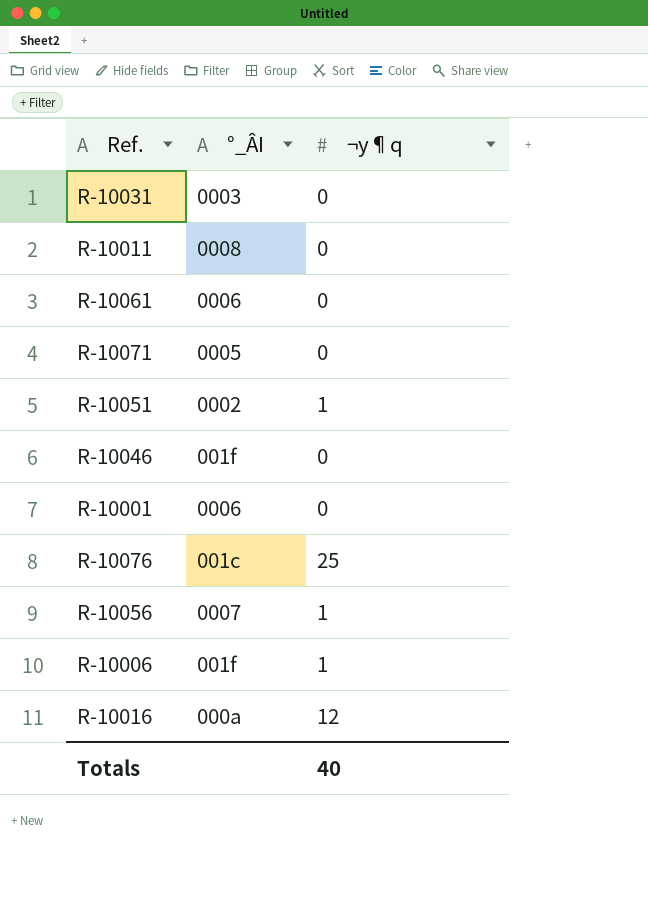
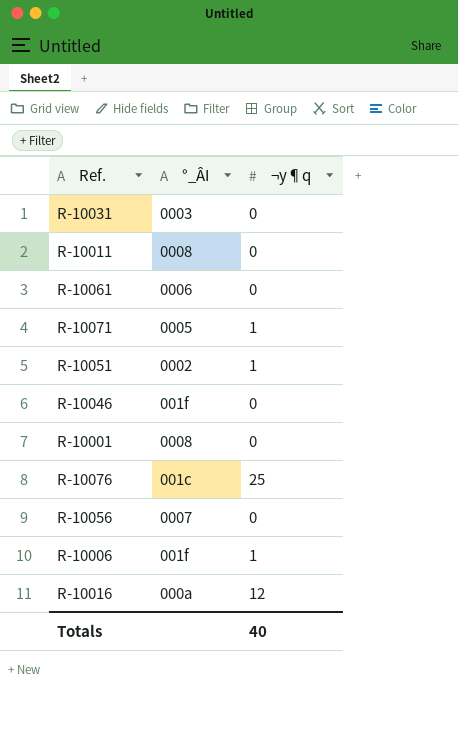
R-10071 | ¬y¶q: 0 -> 1
R-10001 | °_ÂI: 0006 -> 0008
R-10056 | ¬y¶q: 1 -> 0

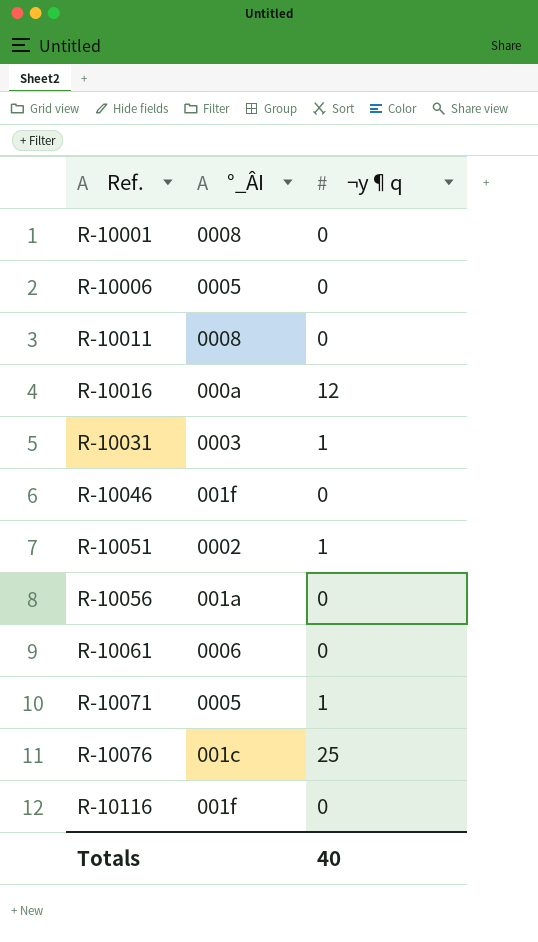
row order: none -> Ref. ascending
R-10006 | °_ÂI: 001f -> 0005
R-10006 | ¬y¶q: 1 -> 0
R-10031 | ¬y¶q: 0 -> 1
R-10056 | °_ÂI: 0007 -> 001a
row R-10116: none -> 001f | 0

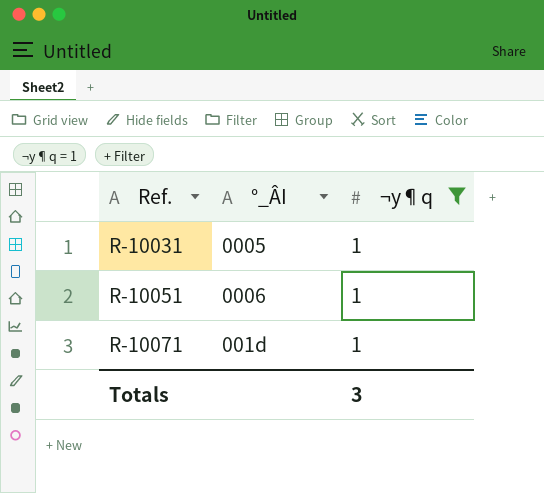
filter: none -> ¬y¶q = 1
R-10031 | °_ÂI: 0003 -> 0005
R-10051 | °_ÂI: 0002 -> 0006
R-10071 | °_ÂI: 0005 -> 001d
Totals | ¬y¶q: 40 -> 3

